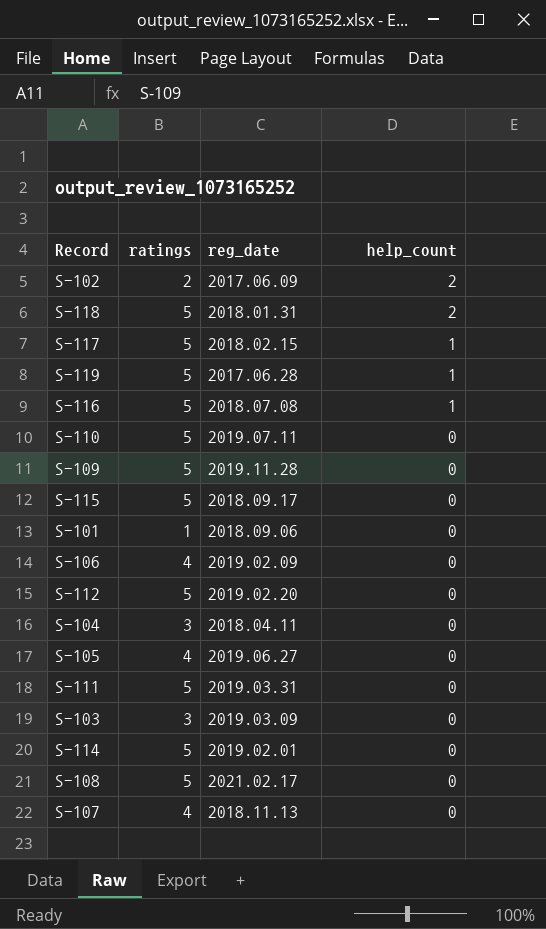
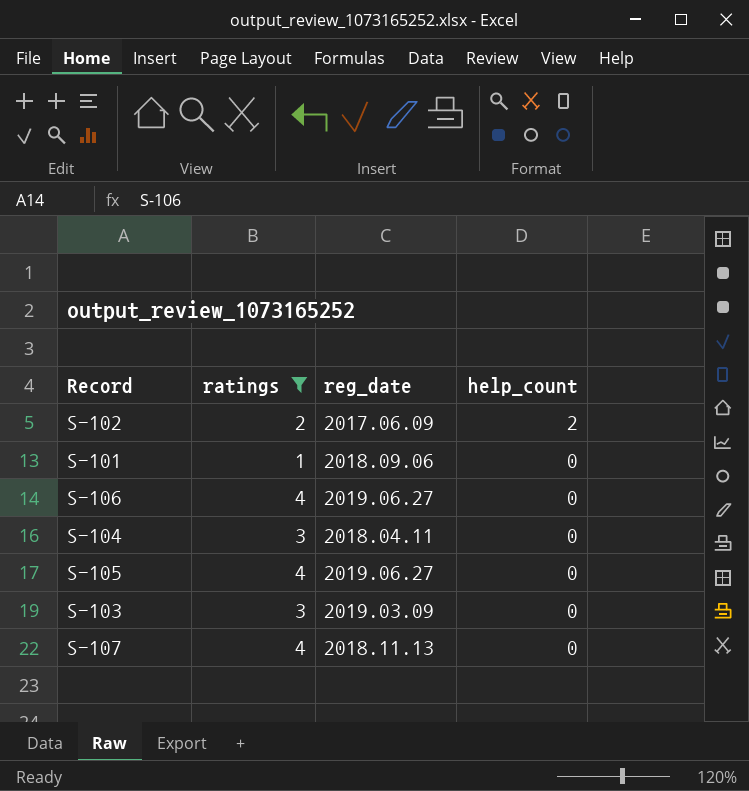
filter: none -> ratings != 5
S-106 | reg_date: 2019.02.09 -> 2019.06.27

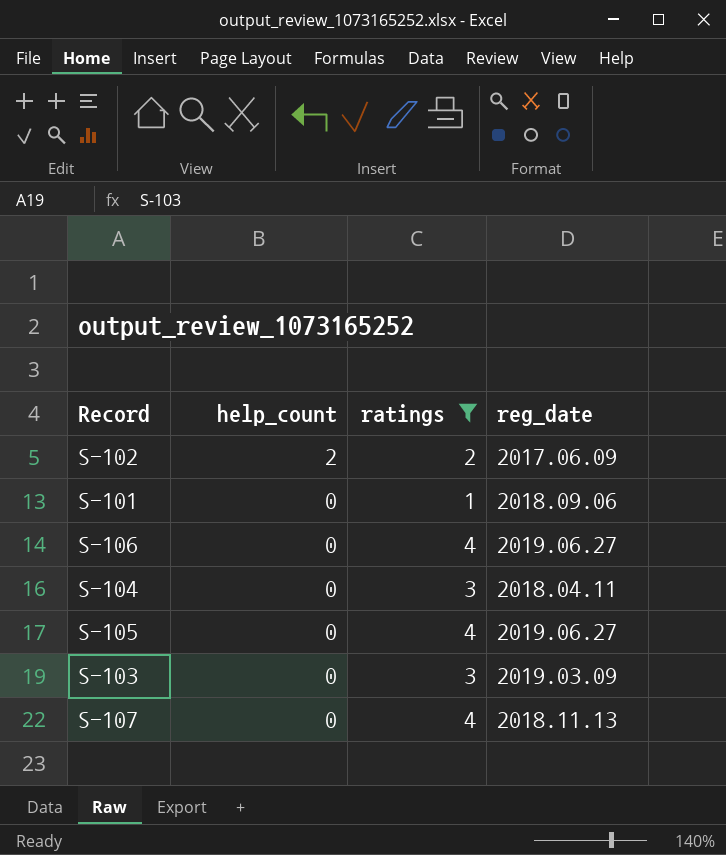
column help_count | position: 4 -> 2

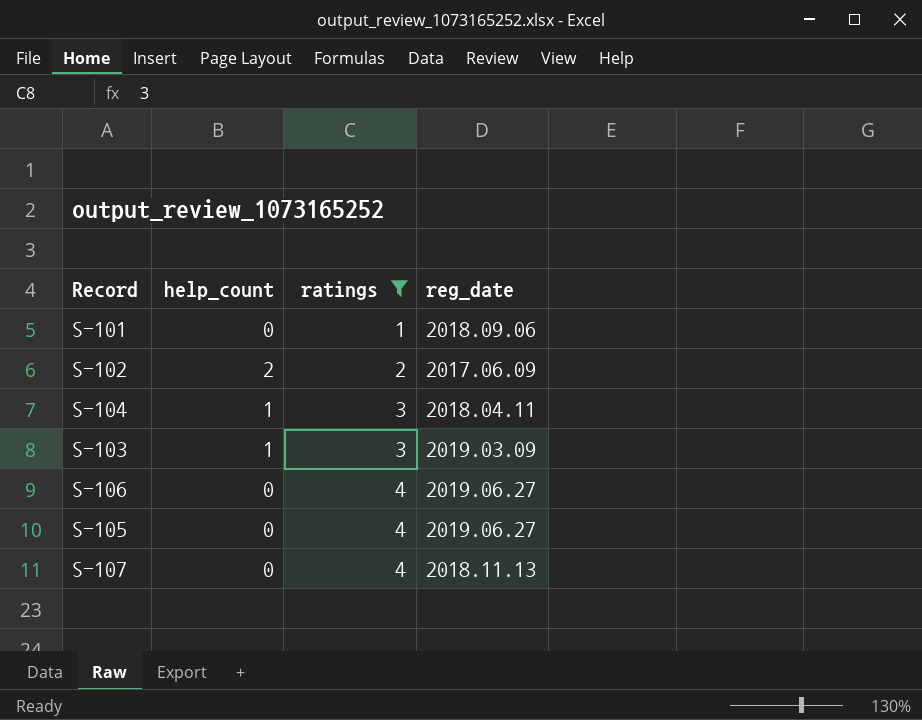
row order: help_count descending -> ratings ascending
S-104 | help_count: 0 -> 1
S-103 | help_count: 0 -> 1

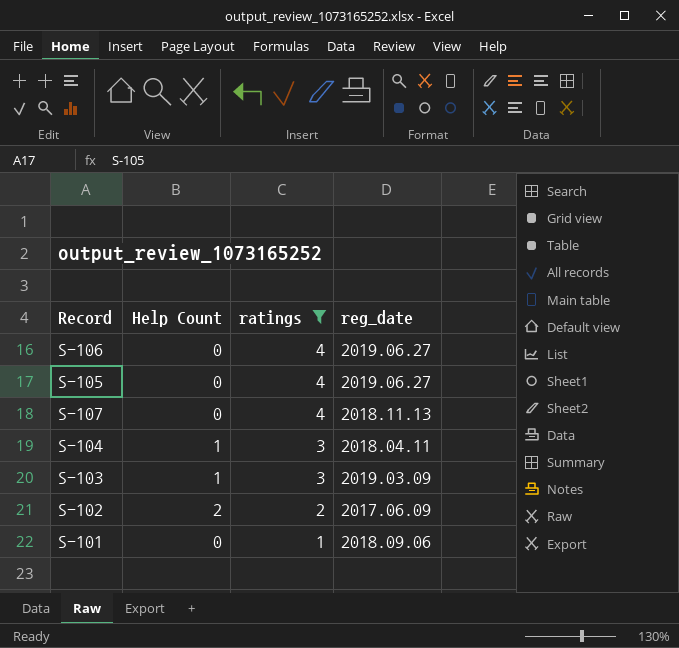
row order: ratings ascending -> ratings descending
column name: help_count -> Help Count

